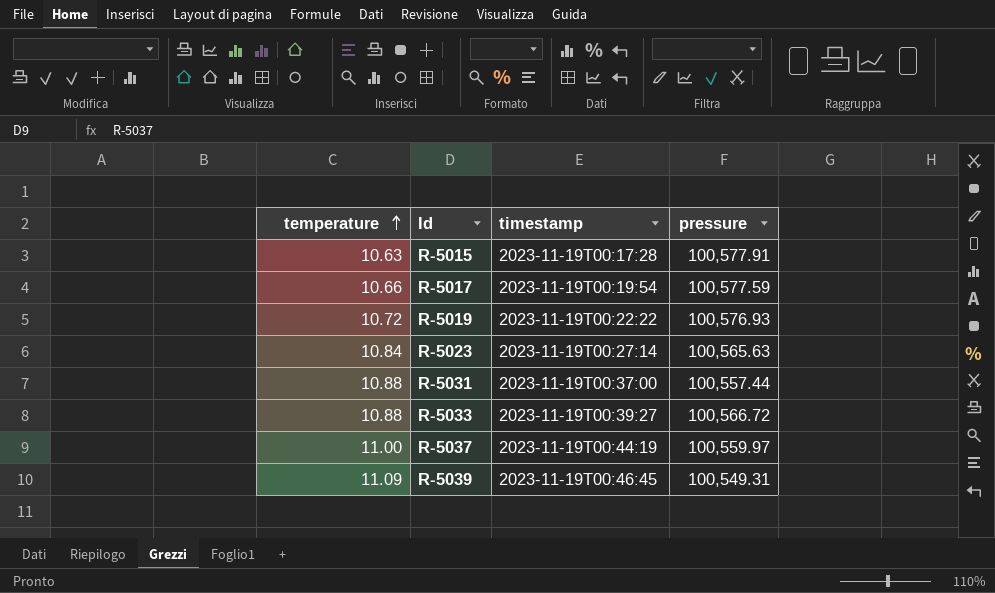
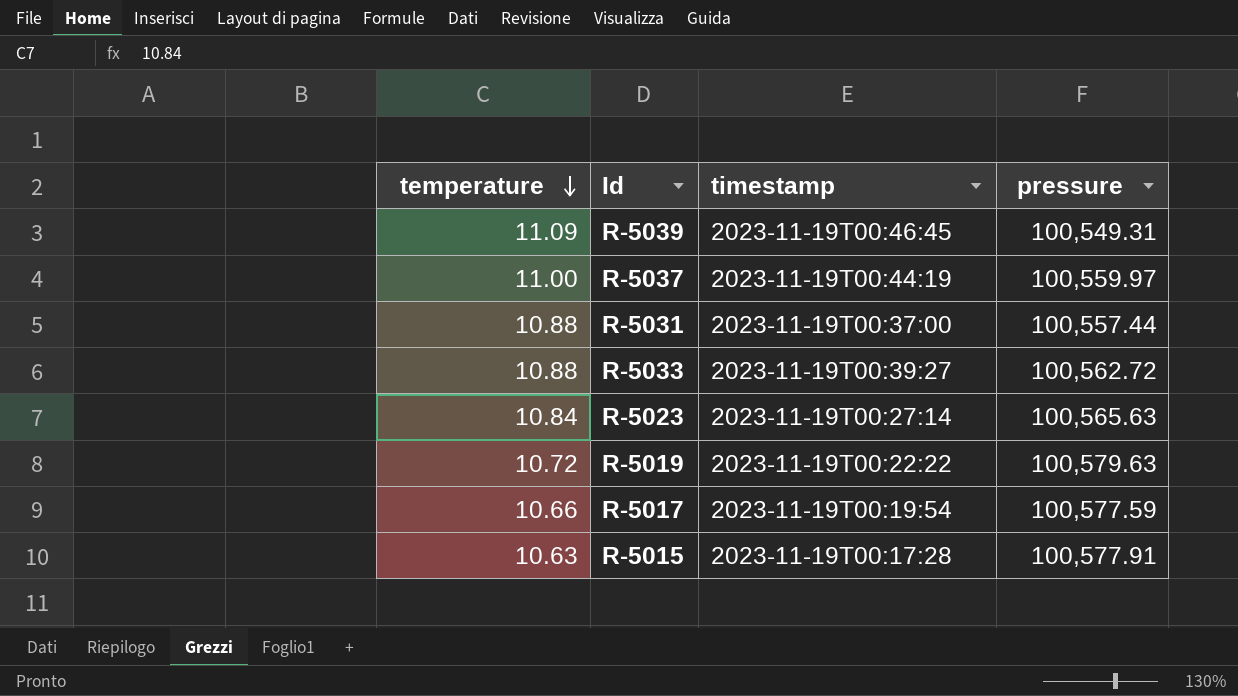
row order: temperature ascending -> temperature descending
R-5033 | pressure: 100,566.72 -> 100,562.72
R-5019 | pressure: 100,576.93 -> 100,579.63

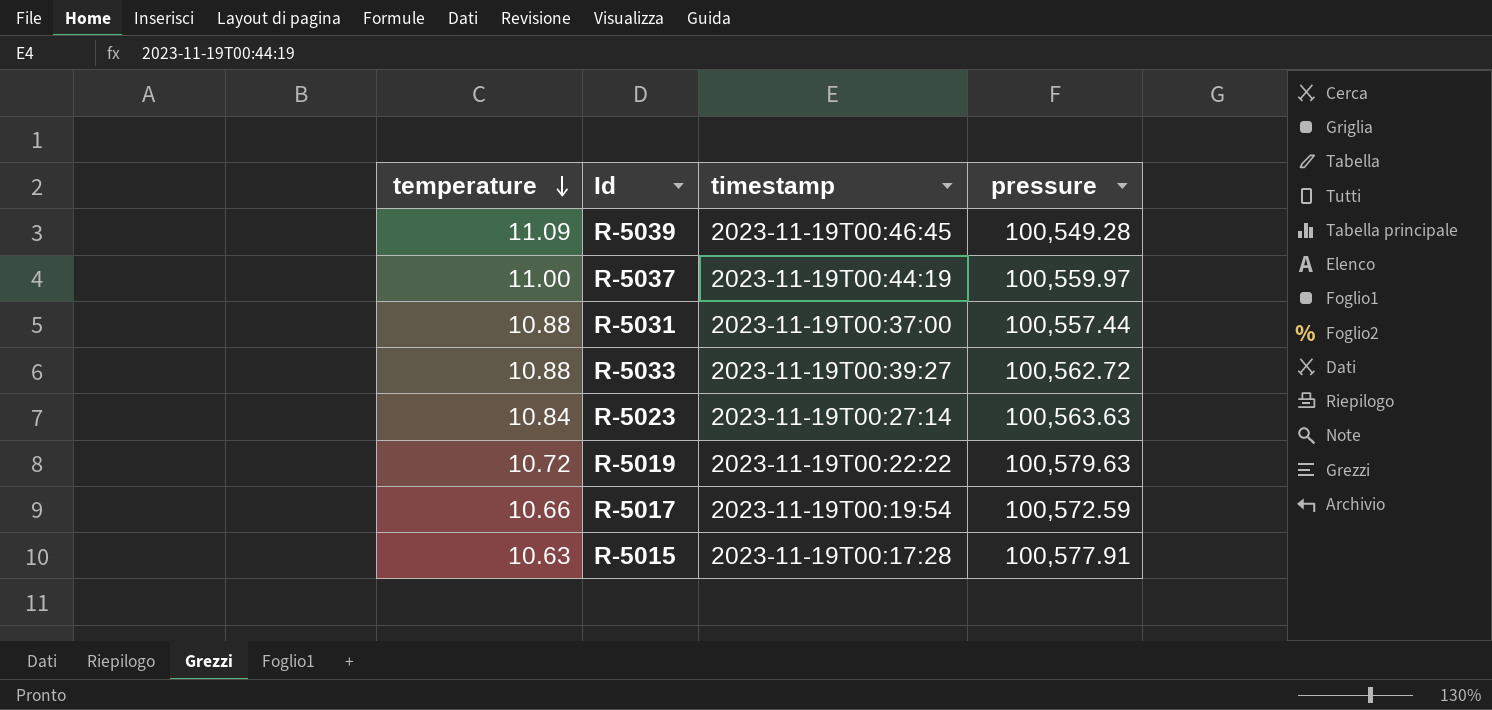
R-5039 | pressure: 100,549.31 -> 100,549.28
R-5023 | pressure: 100,565.63 -> 100,563.63
R-5017 | pressure: 100,577.59 -> 100,572.59

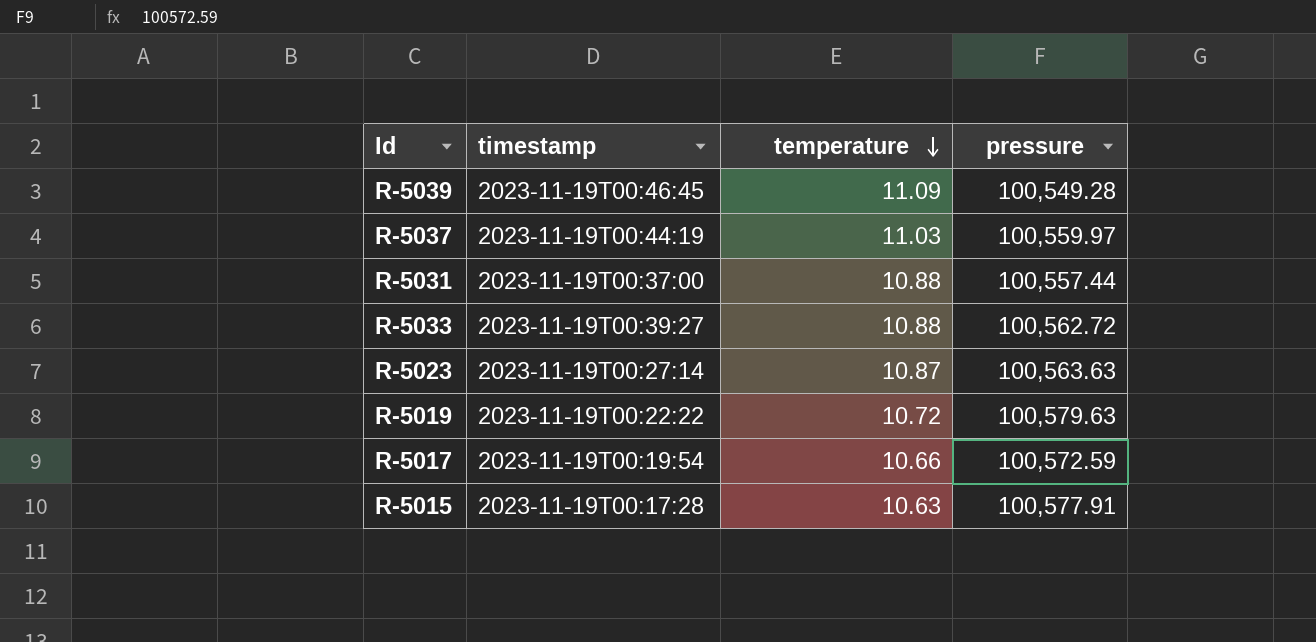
column temperature | position: 1 -> 3
R-5037 | temperature: 11.00 -> 11.03
R-5023 | temperature: 10.84 -> 10.87

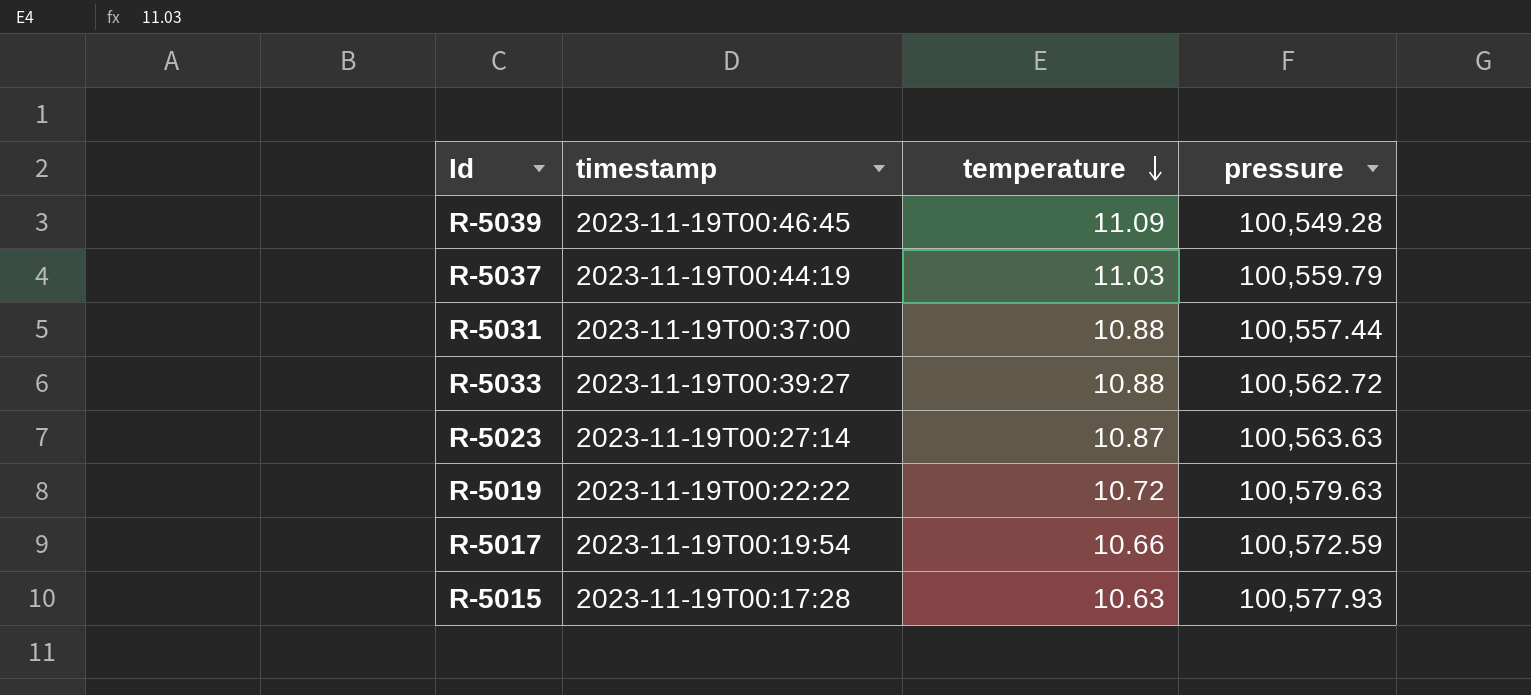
R-5037 | pressure: 100,559.97 -> 100,559.79
R-5015 | pressure: 100,577.91 -> 100,577.93

